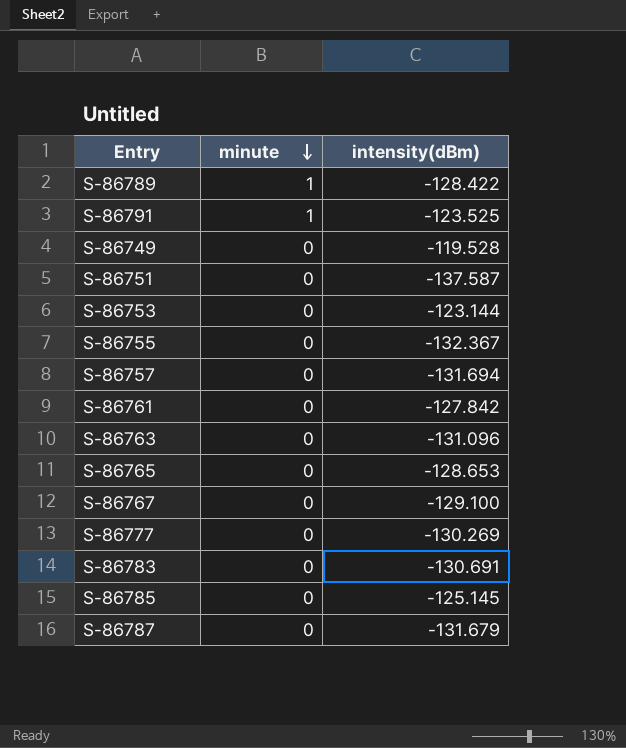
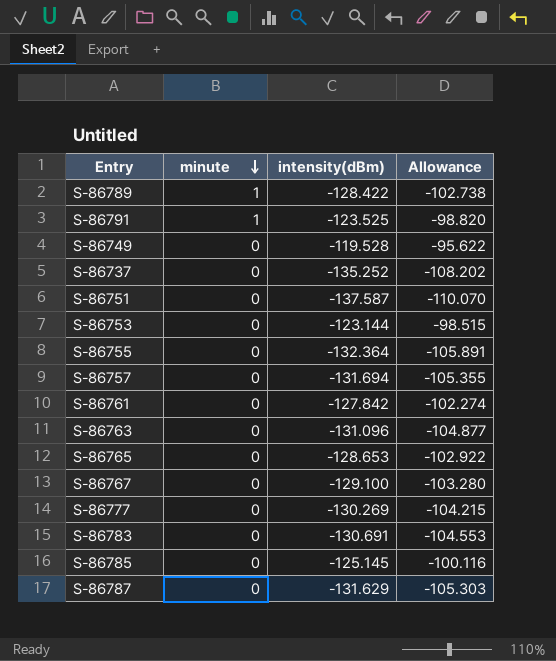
column Allowance | formula: none -> [intensity(dBm)] * 0.8
row S-86737: none -> 0 | -135.252 | -108.202
S-86755 | intensity(dBm): -132.367 -> -132.364
S-86787 | intensity(dBm): -131.679 -> -131.629

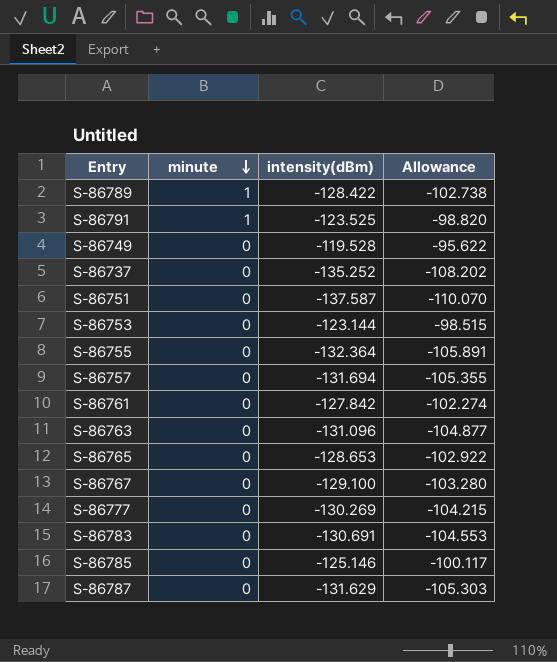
S-86785 | intensity(dBm): -125.145 -> -125.146
S-86785 | Allowance: -100.116 -> -100.117

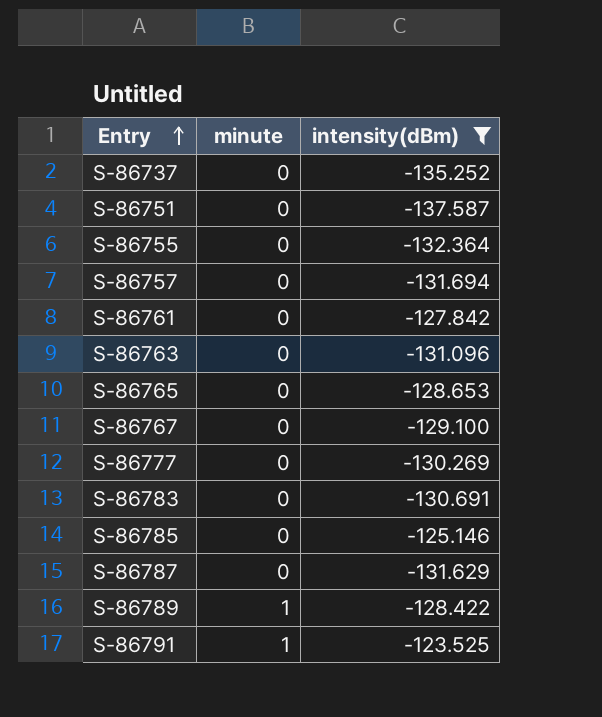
filter: none -> intensity(dBm) <= -123.525
row order: minute descending -> Entry ascending
column Allowance | formula: [intensity(dBm)] * 0.8 -> none

